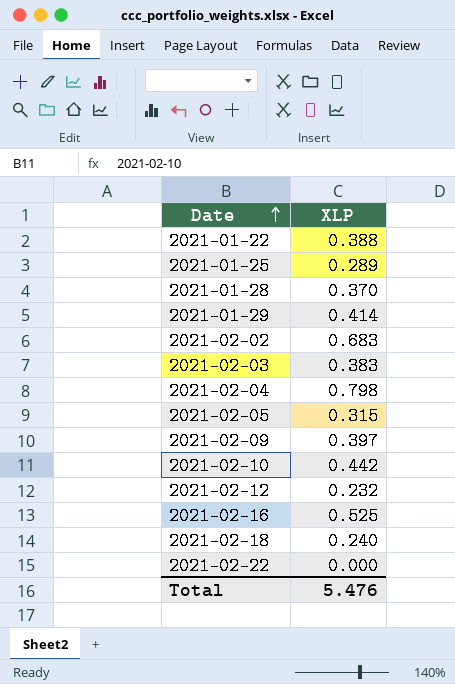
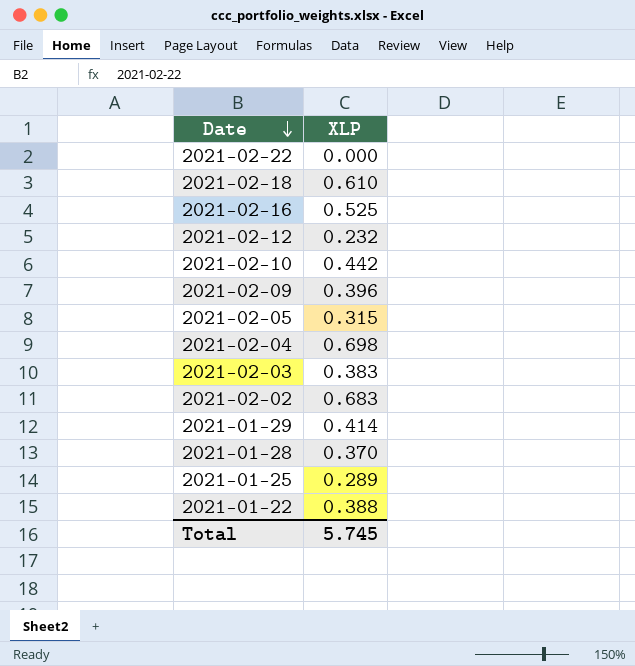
row order: Date ascending -> Date descending
2021-02-18 | XLP: 0.240 -> 0.610
2021-02-09 | XLP: 0.397 -> 0.396
2021-02-04 | XLP: 0.798 -> 0.698
Total | XLP: 5.476 -> 5.745

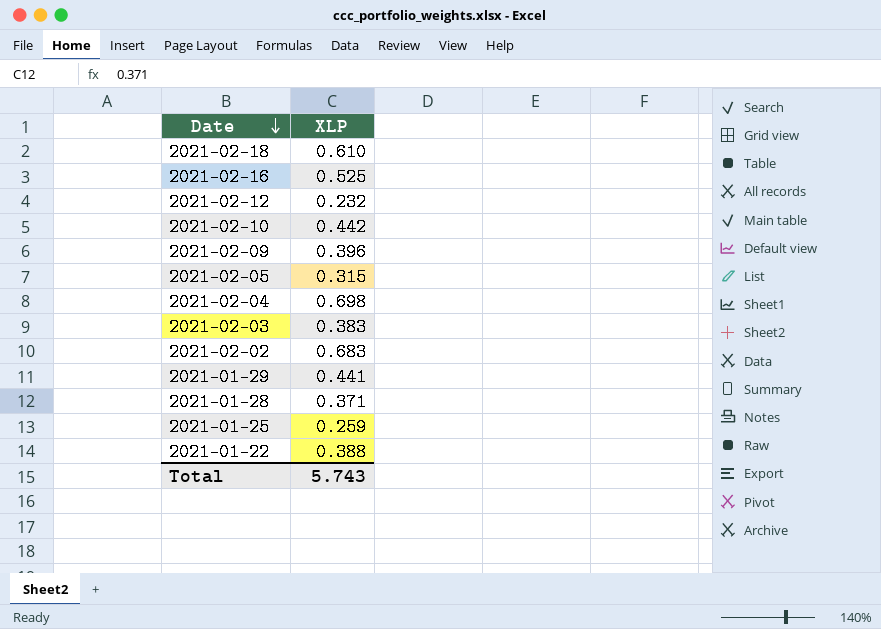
row 2021-02-22: 0.000 -> none
2021-01-29 | XLP: 0.414 -> 0.441
2021-01-28 | XLP: 0.370 -> 0.371
2021-01-25 | XLP: 0.289 -> 0.259
Total | XLP: 5.745 -> 5.743

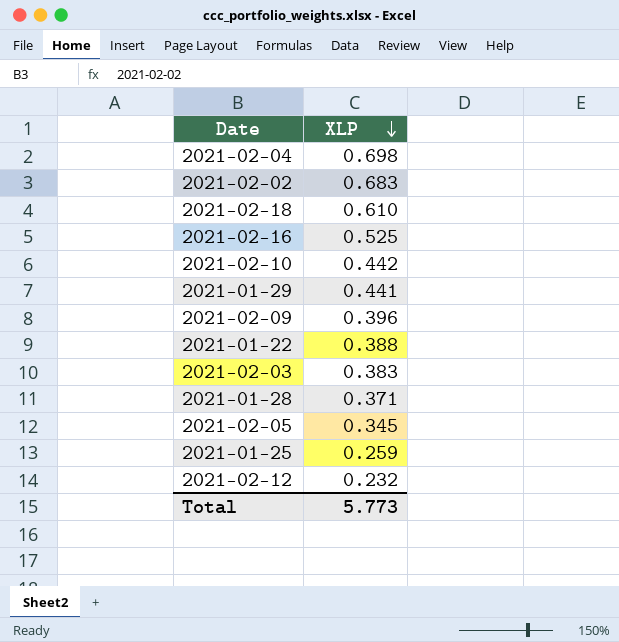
row order: Date descending -> XLP descending
2021-02-05 | XLP: 0.315 -> 0.345
Total | XLP: 5.743 -> 5.773

